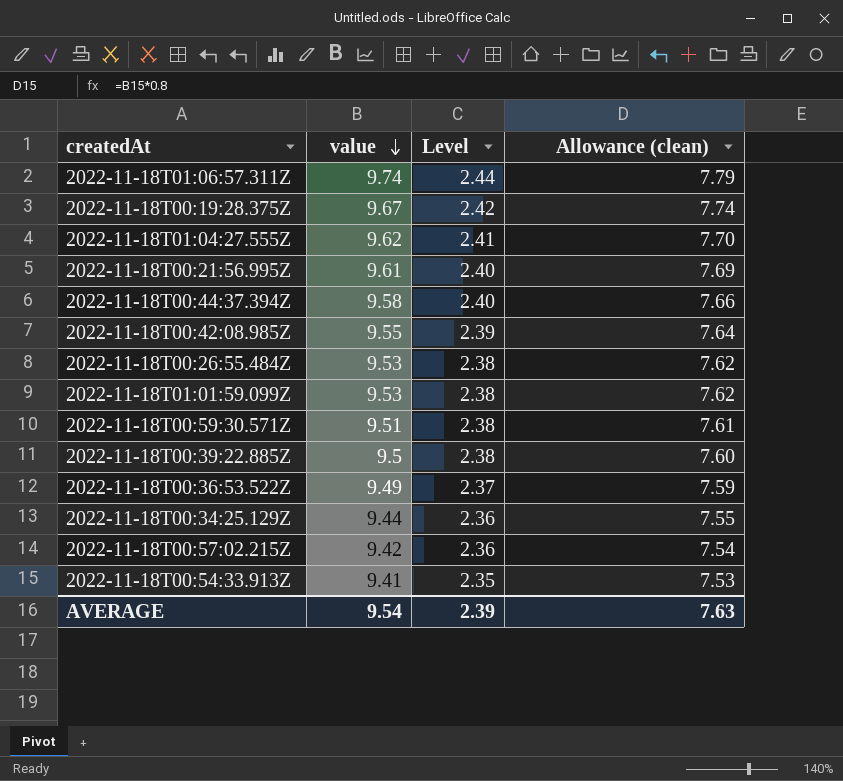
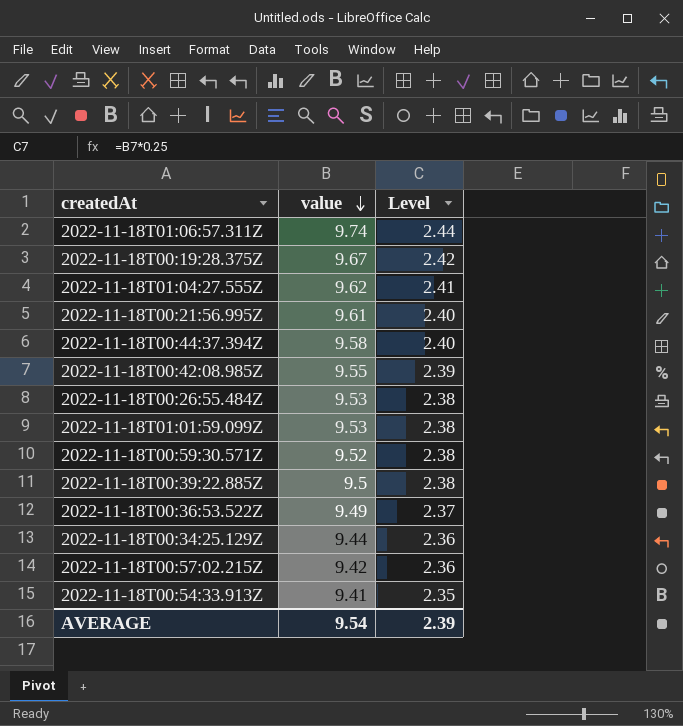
column Allowance (clean) | formula: [value] * 0.8 -> none
2022-11-18T00:59:30.571Z | value: 9.51 -> 9.52

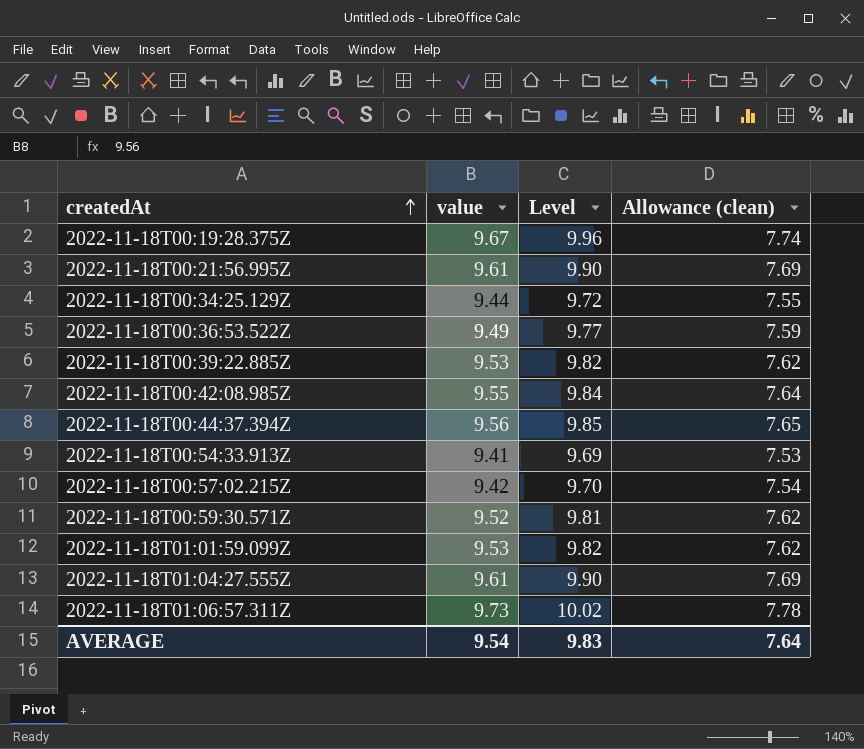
row order: value descending -> createdAt ascending
column Level | formula: [value] * 0.25 -> [value] * 1.03
column Allowance (clean) | formula: none -> [value] * 0.8
row 2022-11-18T00:26:55.484Z: 9.53 | 2.38 -> none
2022-11-18T00:39:22.885Z | value: 9.5 -> 9.53
2022-11-18T00:44:37.394Z | value: 9.58 -> 9.56
2022-11-18T01:04:27.555Z | value: 9.62 -> 9.61
2022-11-18T01:06:57.311Z | value: 9.74 -> 9.73
AVERAGE | Level: 2.39 -> 9.83

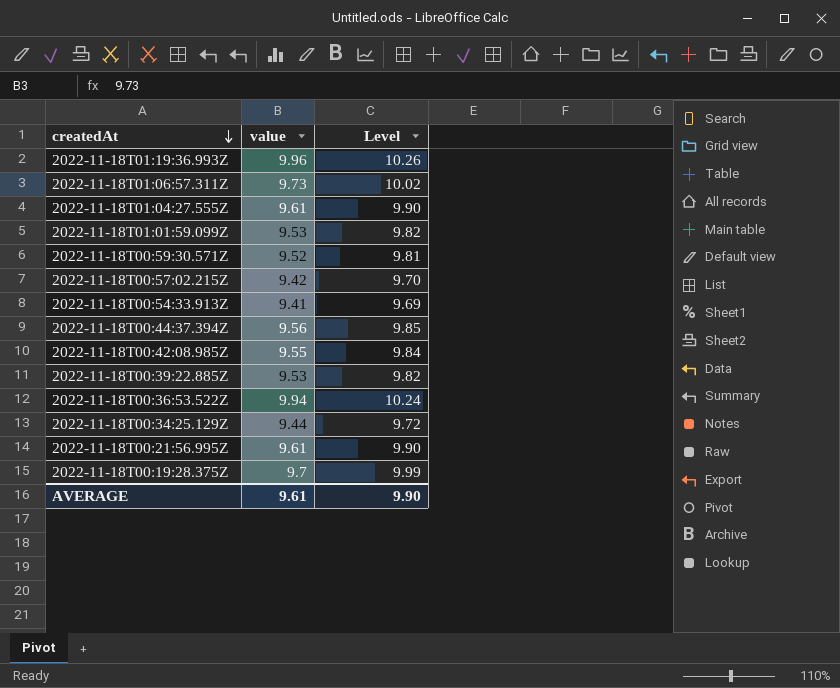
row order: createdAt ascending -> createdAt descending
column Allowance (clean) | formula: [value] * 0.8 -> none
row 2022-11-18T01:19:36.993Z: none -> 9.96 | 10.26
2022-11-18T00:36:53.522Z | value: 9.49 -> 9.94
2022-11-18T00:36:53.522Z | Level: 9.77 -> 10.24
2022-11-18T00:19:28.375Z | value: 9.67 -> 9.7
2022-11-18T00:19:28.375Z | Level: 9.96 -> 9.99
AVERAGE | value: 9.54 -> 9.61
AVERAGE | Level: 9.83 -> 9.90

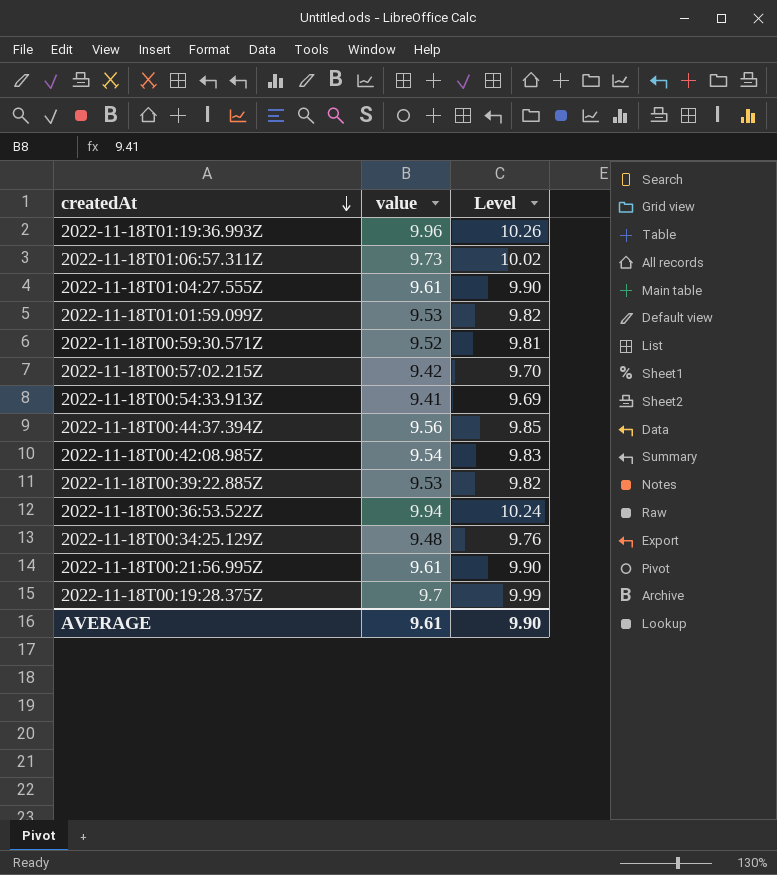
2022-11-18T00:42:08.985Z | value: 9.55 -> 9.54
2022-11-18T00:42:08.985Z | Level: 9.84 -> 9.83
2022-11-18T00:34:25.129Z | value: 9.44 -> 9.48
2022-11-18T00:34:25.129Z | Level: 9.72 -> 9.76

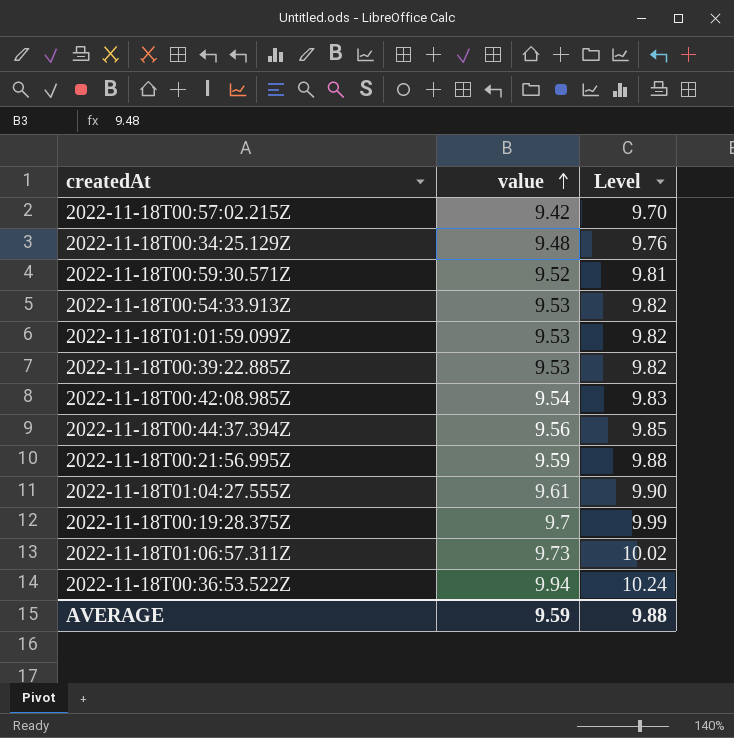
row order: createdAt descending -> value ascending
row 2022-11-18T01:19:36.993Z: 9.96 | 10.26 -> none
2022-11-18T00:54:33.913Z | value: 9.41 -> 9.53
2022-11-18T00:54:33.913Z | Level: 9.69 -> 9.82
2022-11-18T00:21:56.995Z | value: 9.61 -> 9.59
2022-11-18T00:21:56.995Z | Level: 9.90 -> 9.88
AVERAGE | value: 9.61 -> 9.59
AVERAGE | Level: 9.90 -> 9.88

